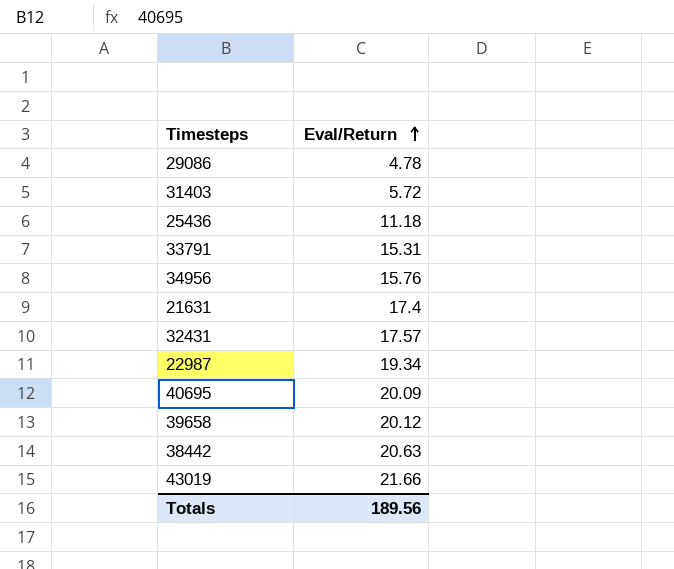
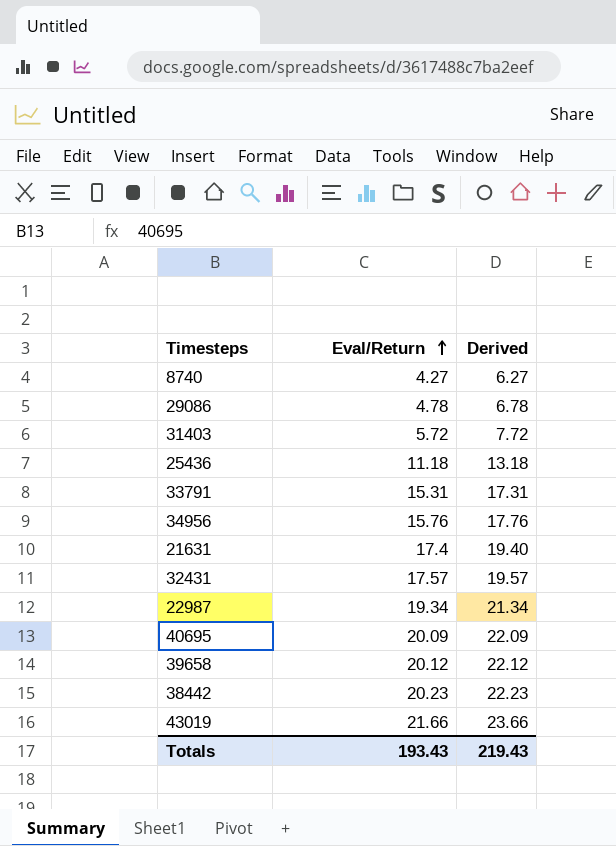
column Derived | formula: none -> [Eval/Return] + 2
row 8740: none -> 4.27 | 6.27
38442 | Eval/Return: 20.63 -> 20.23
Totals | Eval/Return: 189.56 -> 193.43

